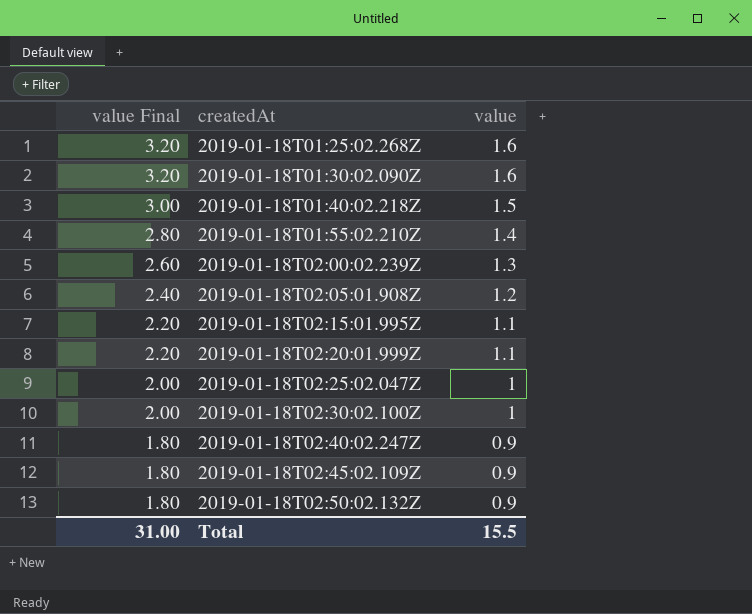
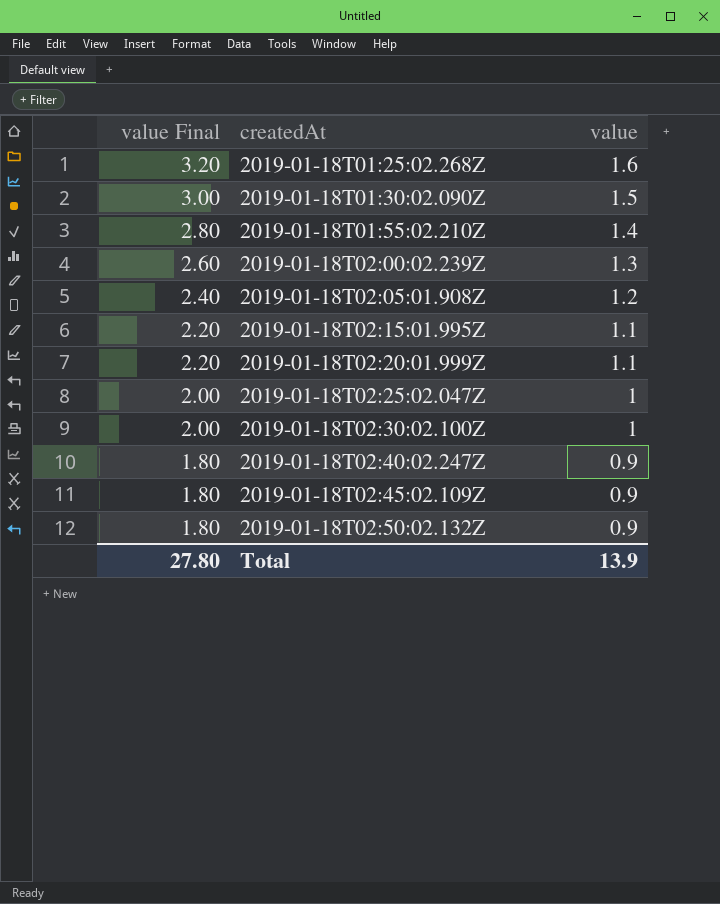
row 2019-01-18T01:40:02.218Z: 3.00 | 1.5 -> none
2019-01-18T01:30:02.090Z | value Final: 3.20 -> 3.00
2019-01-18T01:30:02.090Z | value: 1.6 -> 1.5
Total | value Final: 31.00 -> 27.80
Total | value: 15.5 -> 13.9

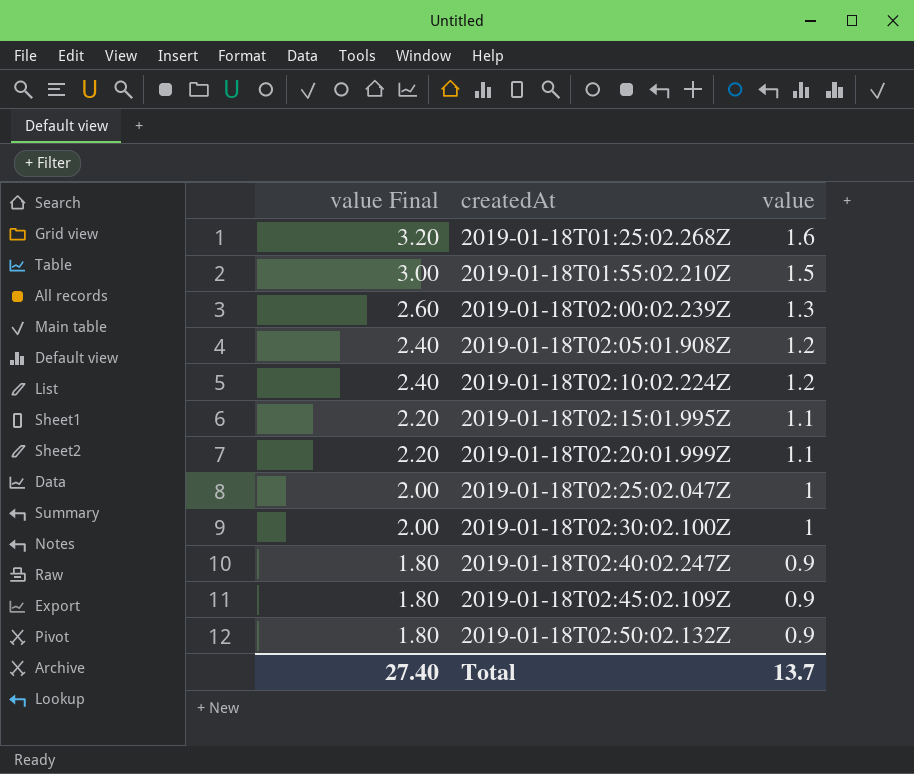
row 2019-01-18T01:30:02.090Z: 3.00 | 1.5 -> none
2019-01-18T01:55:02.210Z | value Final: 2.80 -> 3.00
2019-01-18T01:55:02.210Z | value: 1.4 -> 1.5
row 2019-01-18T02:10:02.224Z: none -> 2.40 | 1.2
Total | value Final: 27.80 -> 27.40
Total | value: 13.9 -> 13.7

